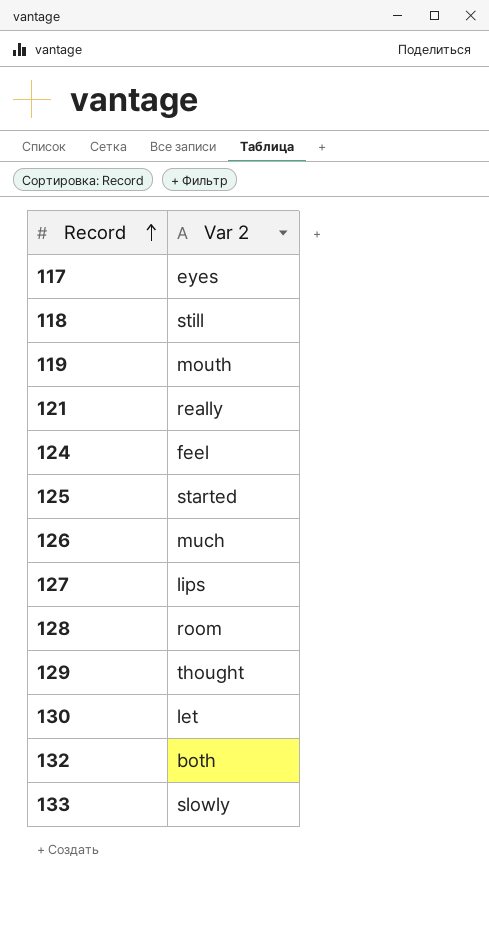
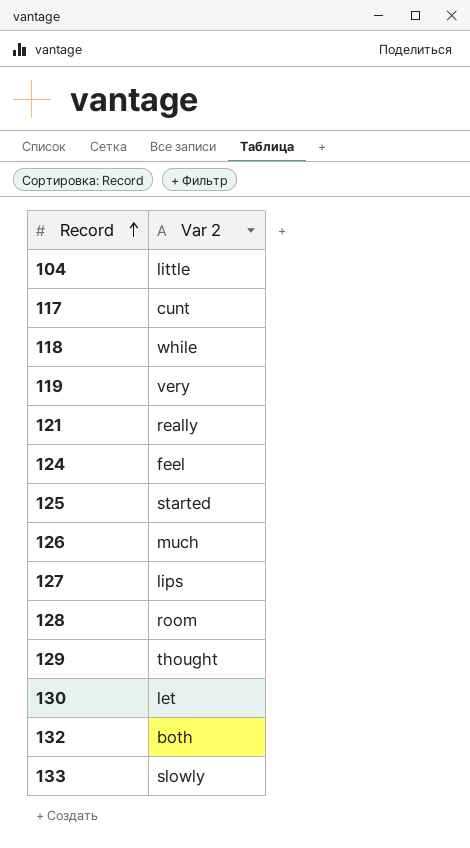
row 104: none -> little
117 | Var 2: eyes -> cunt
118 | Var 2: still -> while
119 | Var 2: mouth -> very

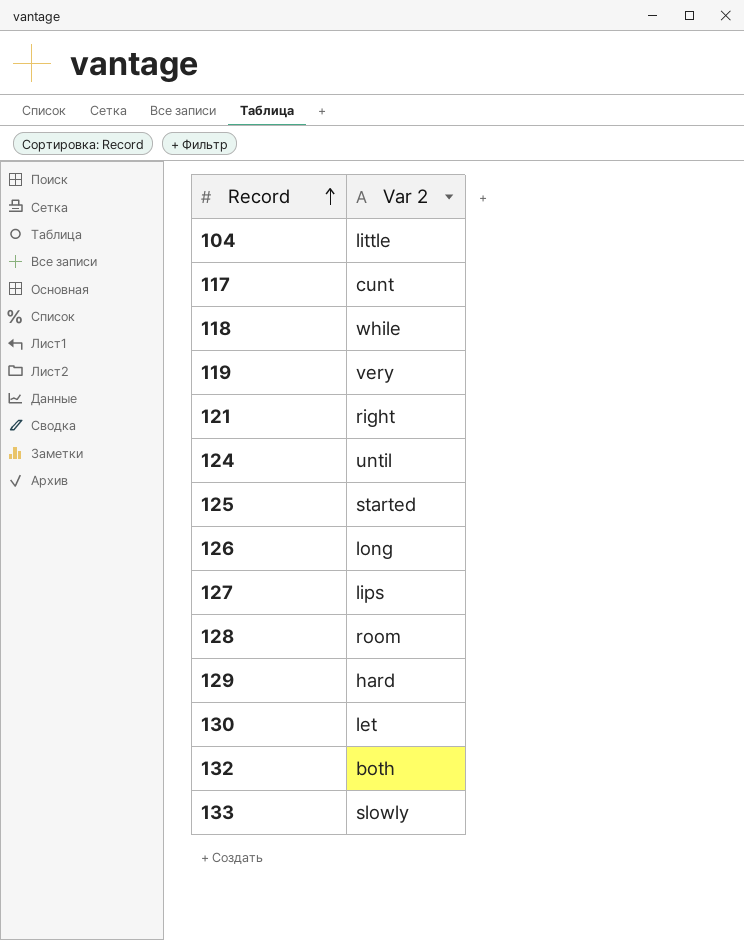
121 | Var 2: really -> right
124 | Var 2: feel -> until
126 | Var 2: much -> long
129 | Var 2: thought -> hard

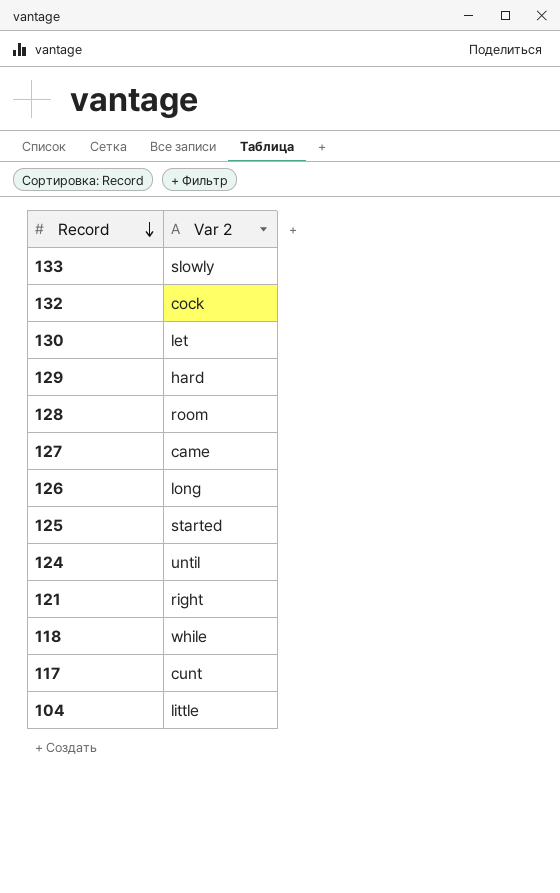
row order: Record ascending -> Record descending
row 119: very -> none
132 | Var 2: both -> cock
127 | Var 2: lips -> came

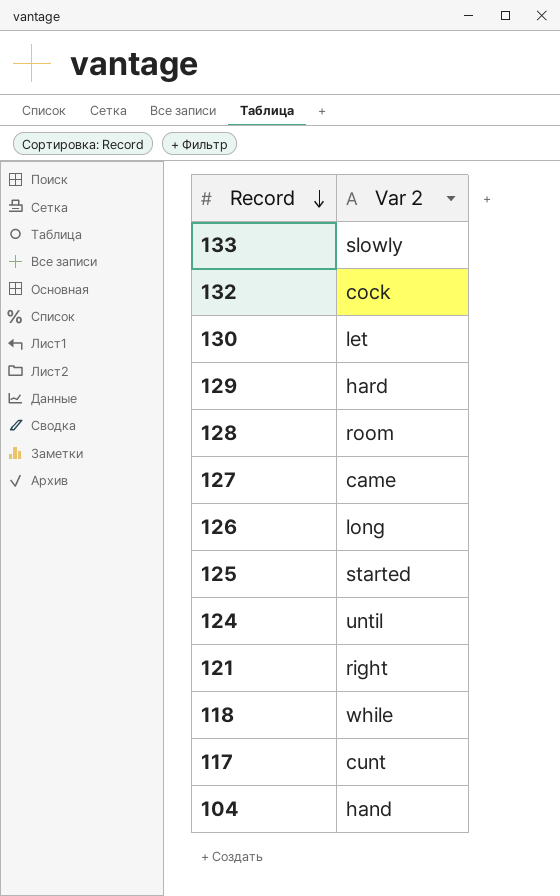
104 | Var 2: little -> hand

